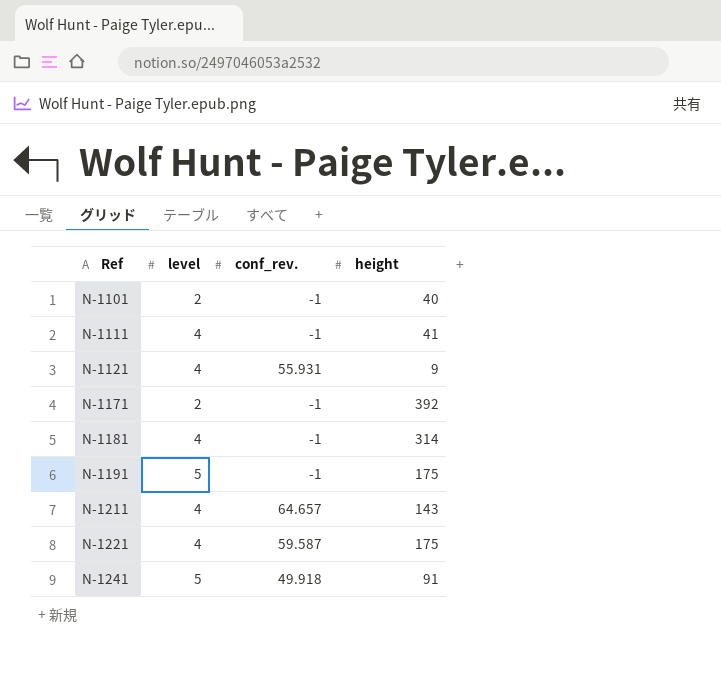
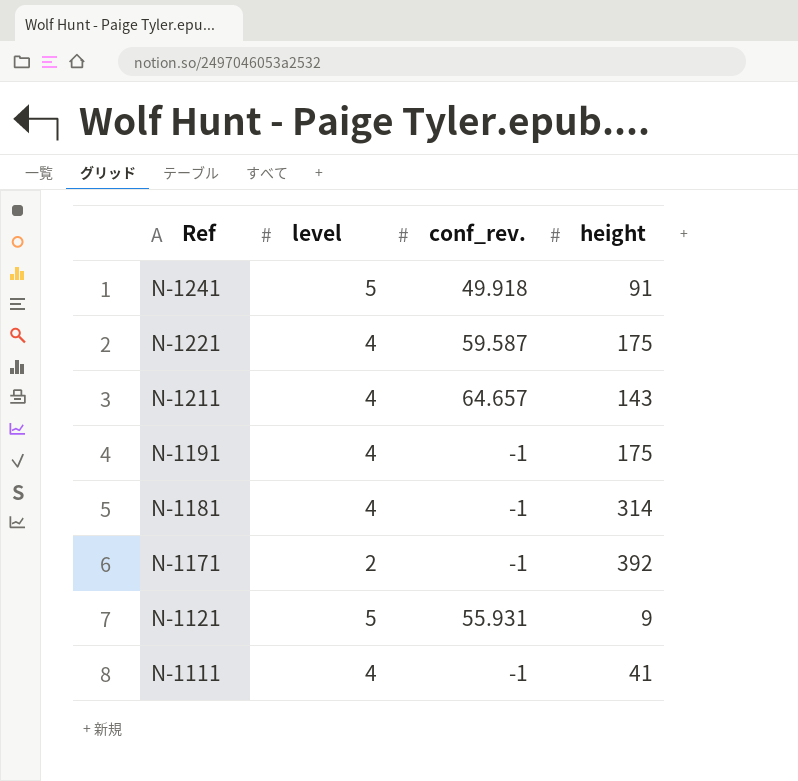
row order: Ref ascending -> Ref descending
row N-1101: 2 | -1 | 40 -> none
N-1191 | level: 5 -> 4
N-1121 | level: 4 -> 5

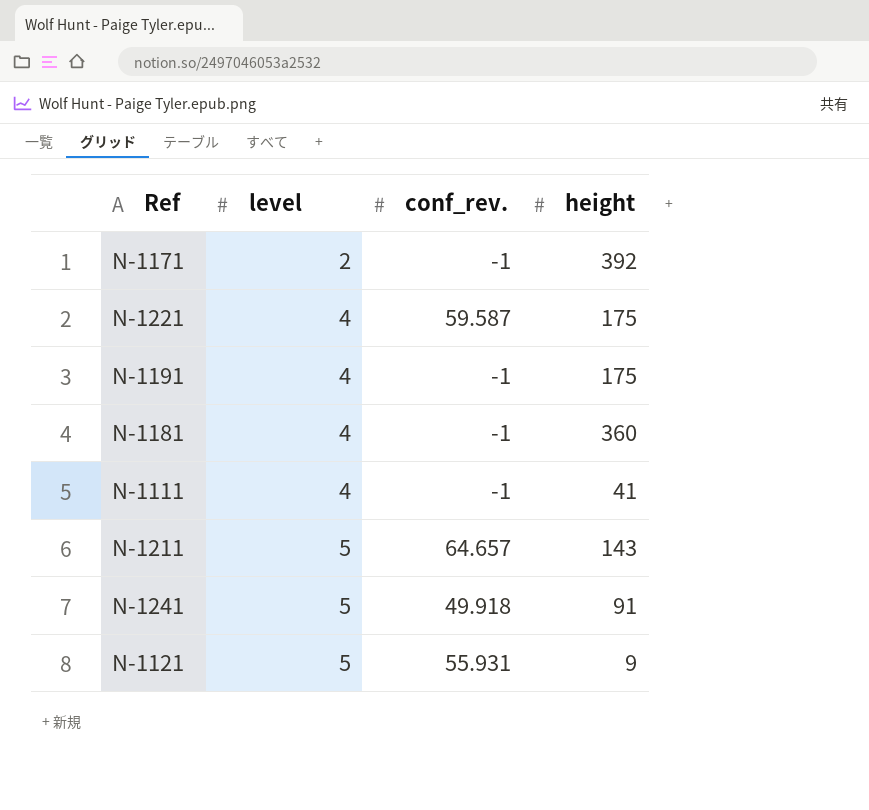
row order: Ref descending -> level ascending
N-1181 | height: 314 -> 360
N-1211 | level: 4 -> 5

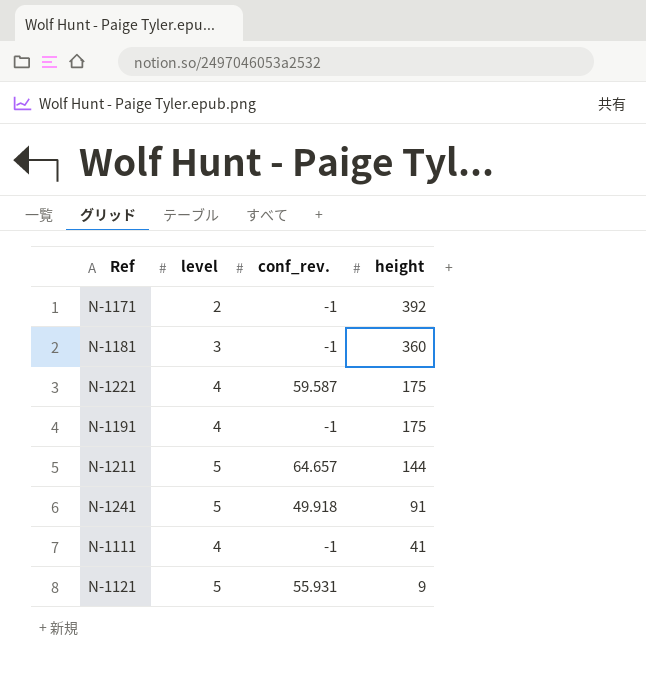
row order: level ascending -> height descending
N-1181 | level: 4 -> 3
N-1211 | height: 143 -> 144

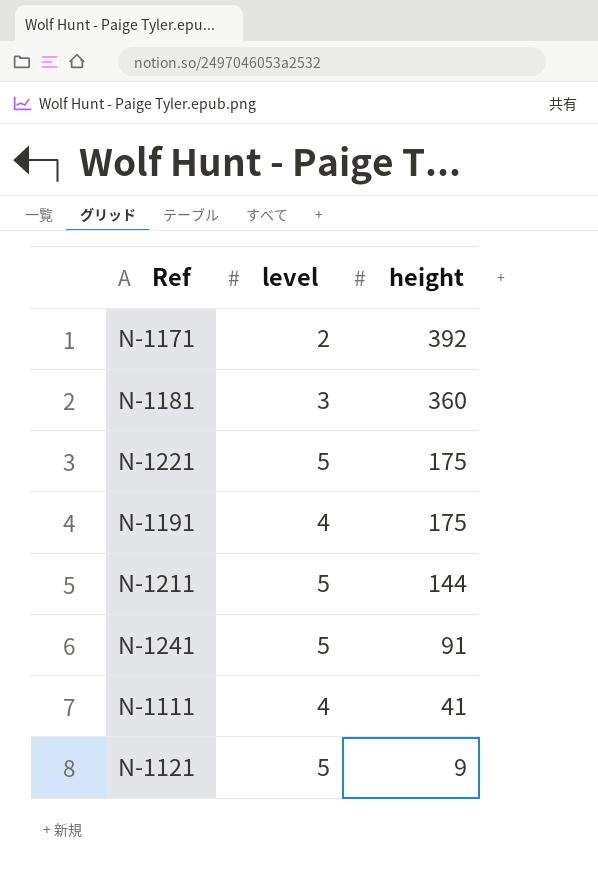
column conf_rev. | position: 3 -> none
N-1221 | level: 4 -> 5

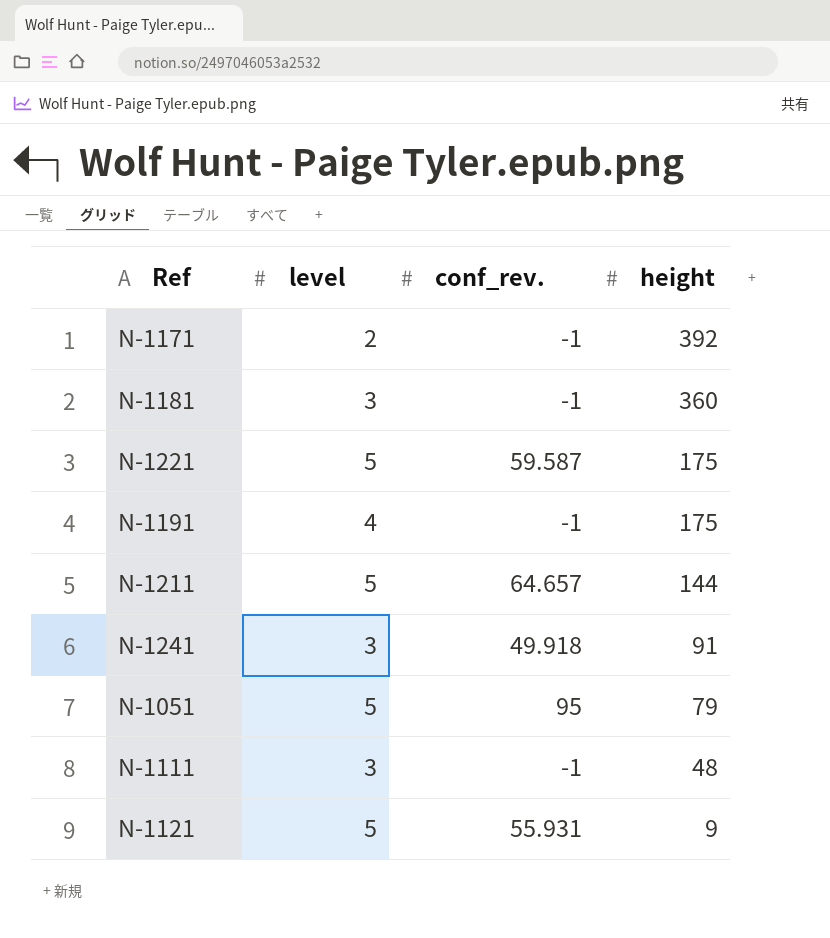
column conf_rev. | position: none -> 3
N-1241 | level: 5 -> 3
row N-1051: none -> 5 | 95 | 79
N-1111 | level: 4 -> 3
N-1111 | height: 41 -> 48

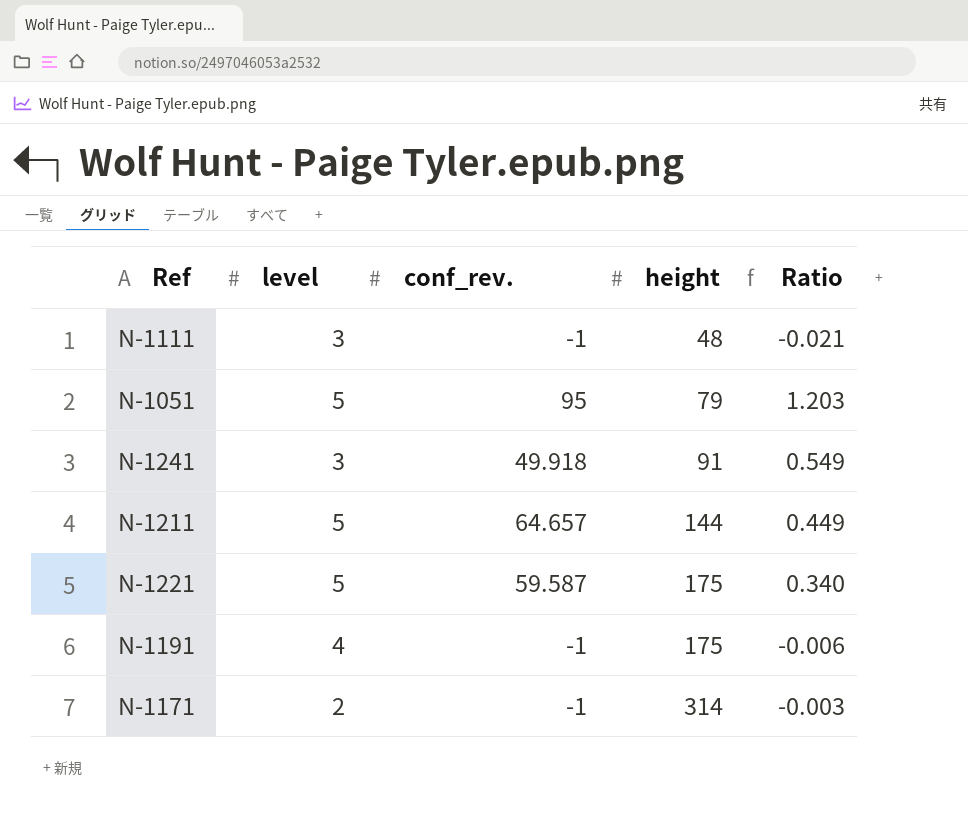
row order: height descending -> height ascending
column Ratio | formula: none -> [conf_rev.] / [height]
row N-1181: 3 | -1 | 360 -> none
row N-1121: 5 | 55.931 | 9 -> none
N-1171 | height: 392 -> 314

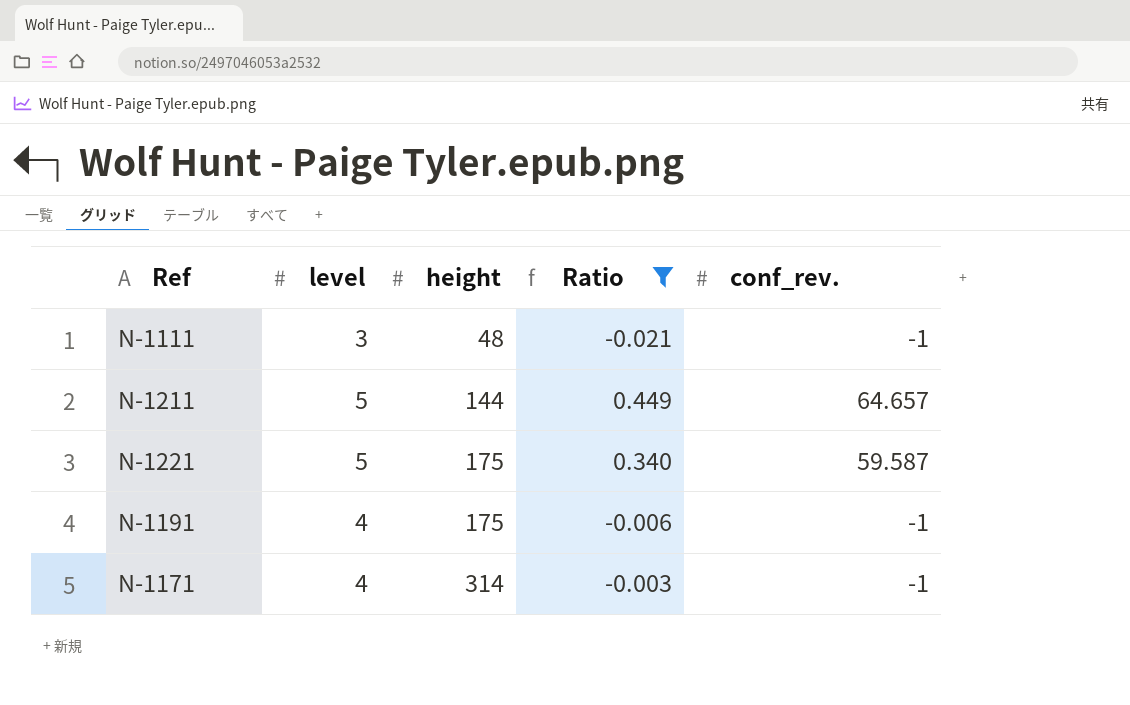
filter: none -> Ratio <= 0.449
column conf_rev. | position: 3 -> 5
N-1171 | level: 2 -> 4

